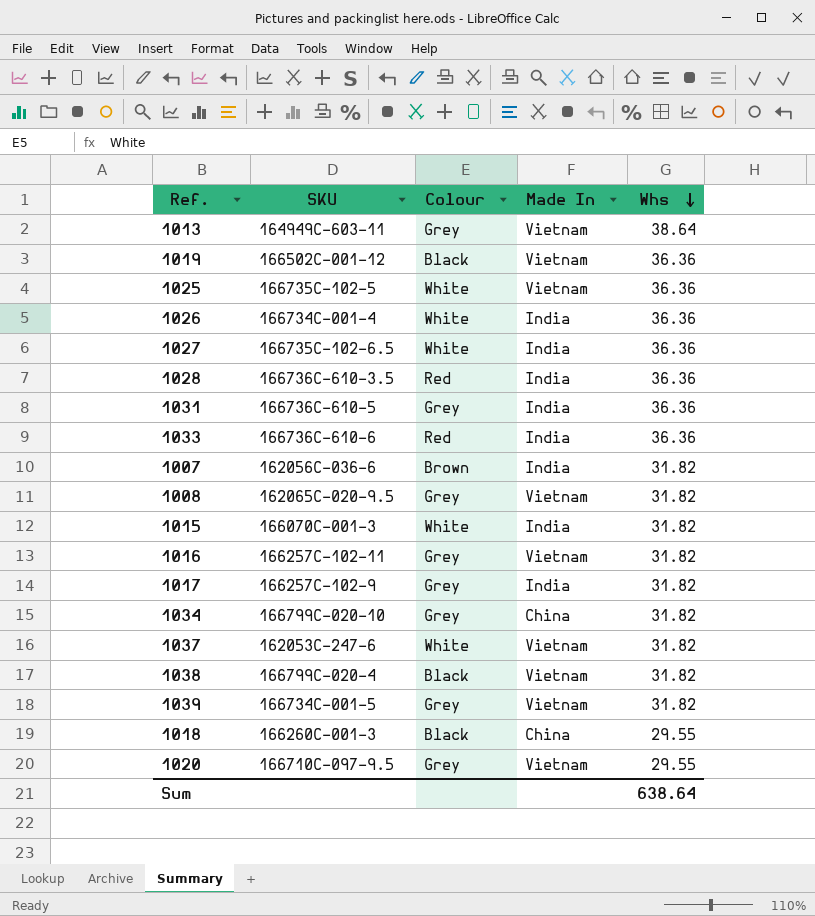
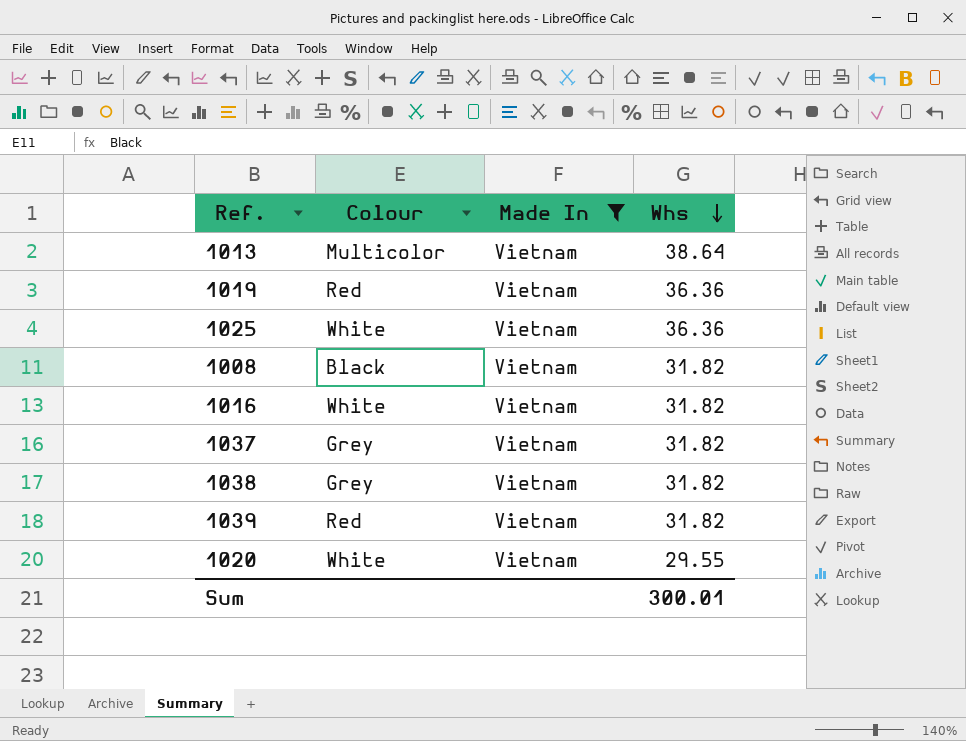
filter: none -> Made In = Vietnam
column SKU | position: 2 -> none
1013 | Colour: Grey -> Multicolor
1019 | Colour: Black -> Red
1008 | Colour: Grey -> Black
1016 | Colour: Grey -> White
1037 | Colour: White -> Grey
1038 | Colour: Black -> Grey
1039 | Colour: Grey -> Red
1020 | Colour: Grey -> White
Sum | Whs: 638.64 -> 300.01

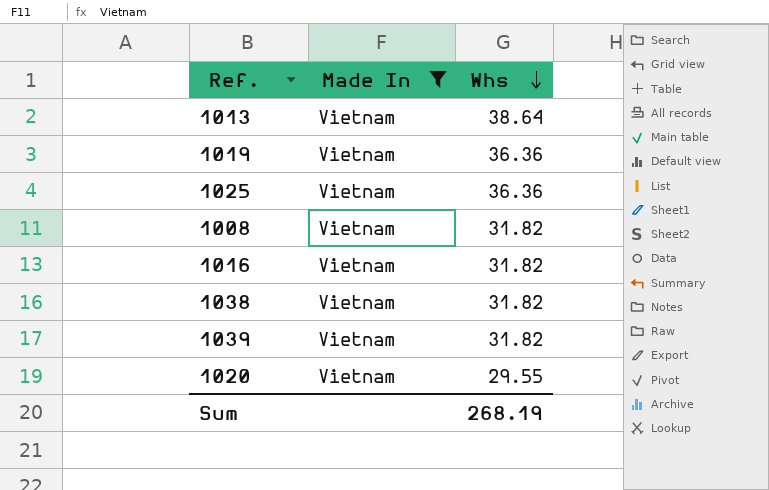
column Colour | position: 2 -> none
row 1037: Grey | Vietnam | 31.82 -> none
Sum | Whs: 300.01 -> 268.19

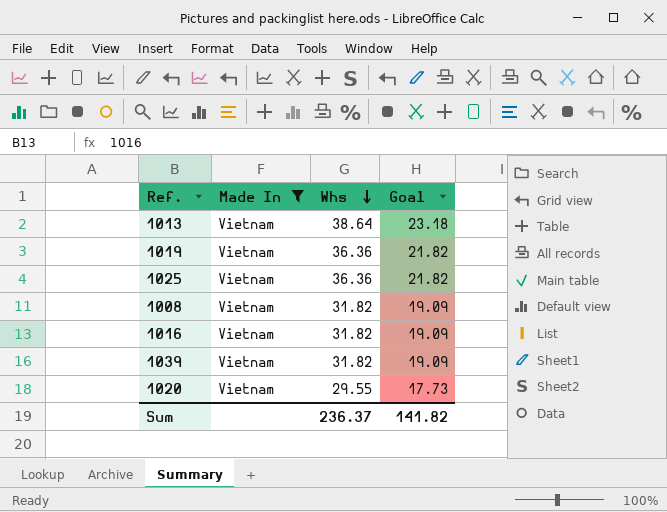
column Goal | formula: none -> [Whs] * 0.6
row 1038: Vietnam | 31.82 -> none
Sum | Whs: 268.19 -> 236.37

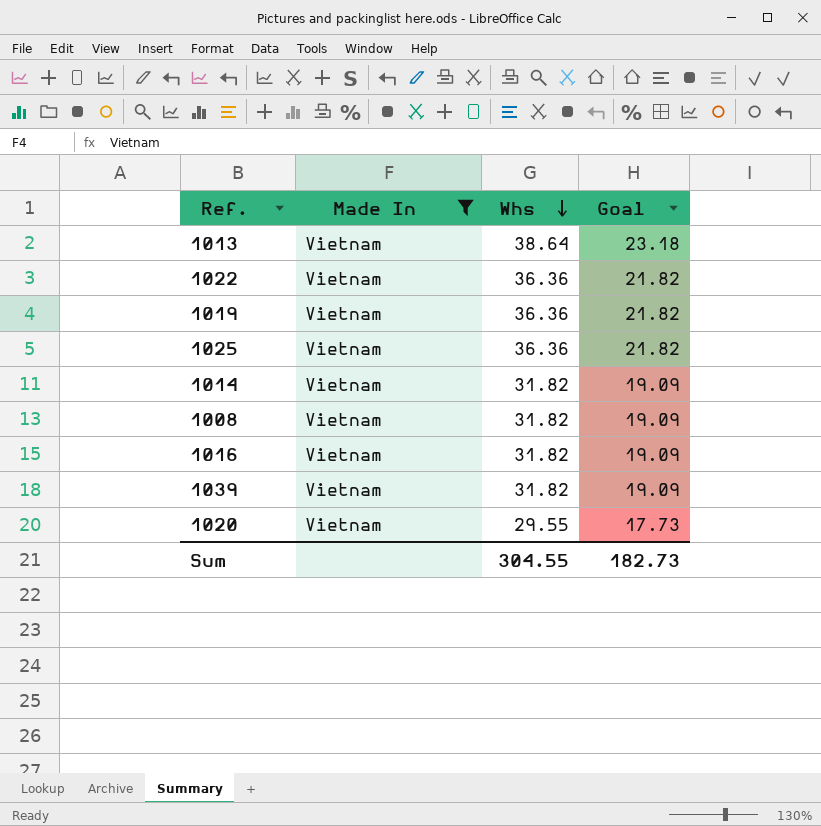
row 1022: none -> Vietnam | 36.36 | 21.82
row 1014: none -> Vietnam | 31.82 | 19.09
Sum | Whs: 236.37 -> 304.55
Sum | Goal: 141.82 -> 182.73

